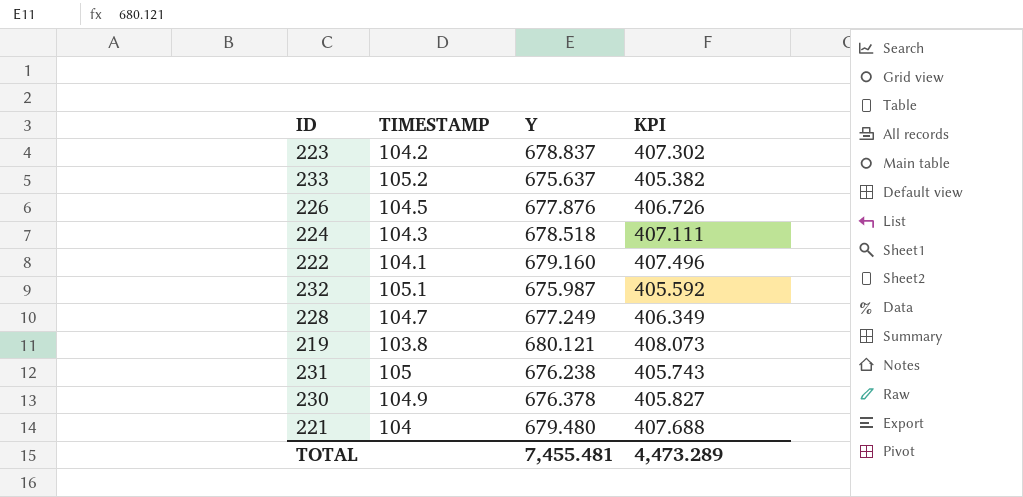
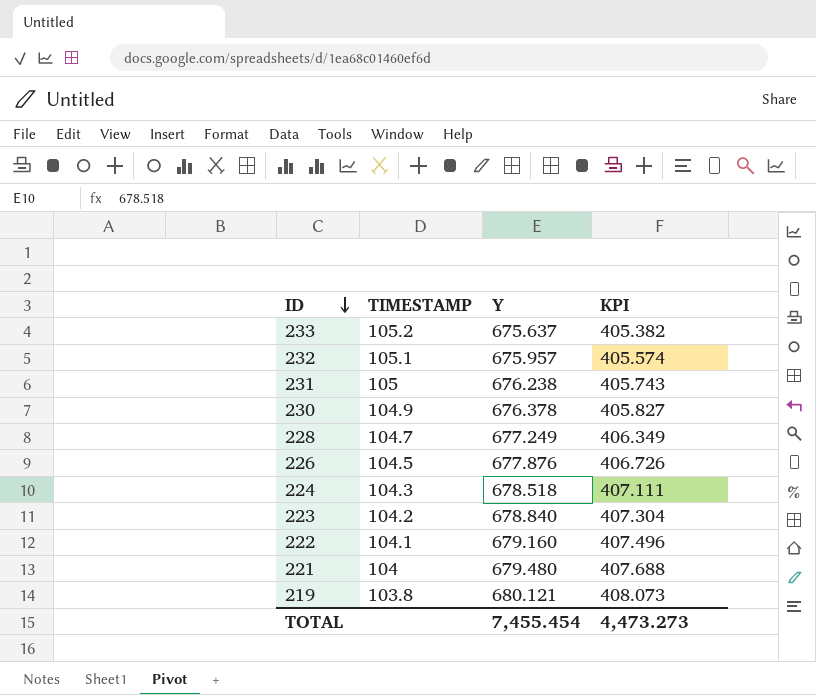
row order: none -> ID descending
232 | Y: 675.987 -> 675.957
232 | KPI: 405.592 -> 405.574
223 | Y: 678.837 -> 678.840
223 | KPI: 407.302 -> 407.304
TOTAL | Y: 7,455.481 -> 7,455.454
TOTAL | KPI: 4,473.289 -> 4,473.273

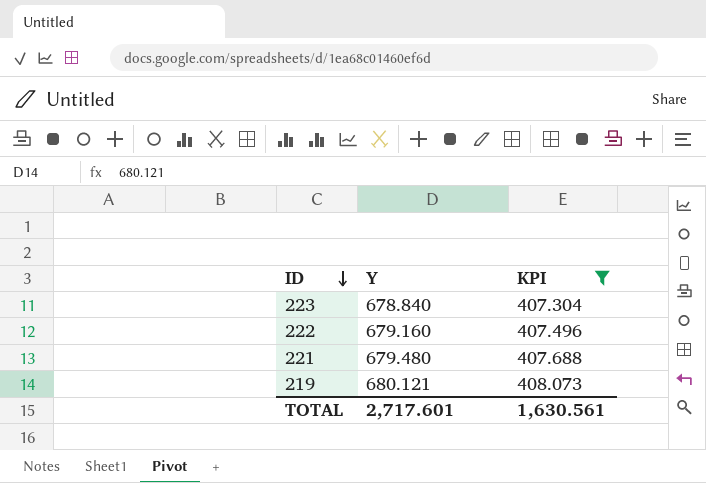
filter: none -> KPI >= 407.304
column TIMESTAMP | position: 2 -> none
TOTAL | Y: 7,455.454 -> 2,717.601
TOTAL | KPI: 4,473.273 -> 1,630.561

